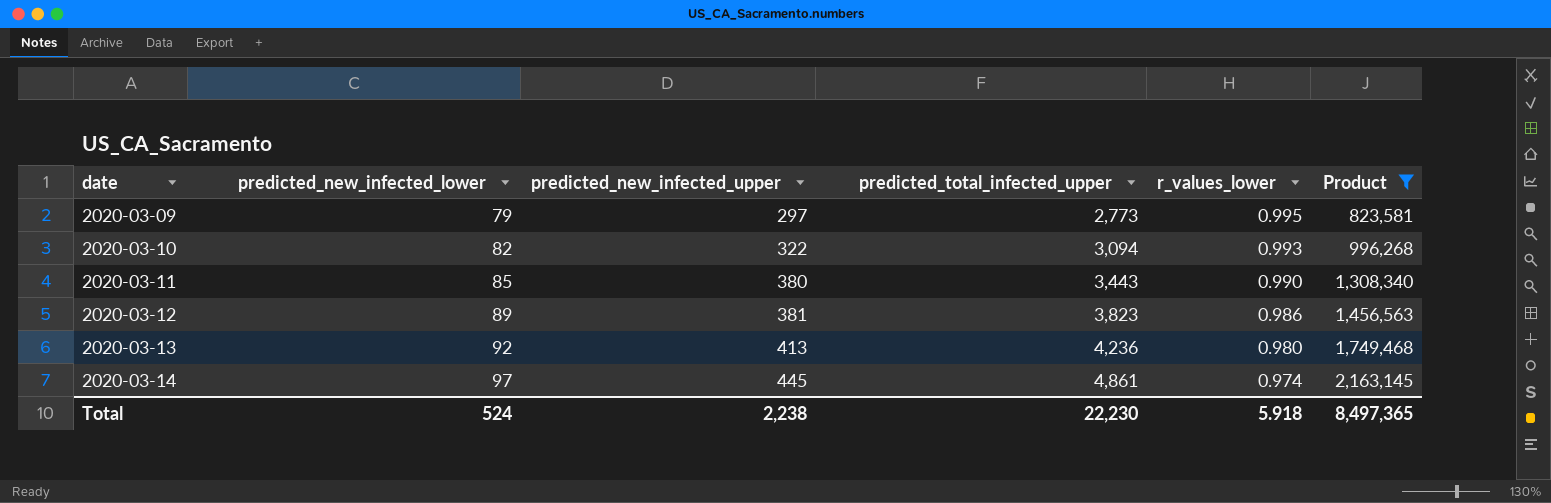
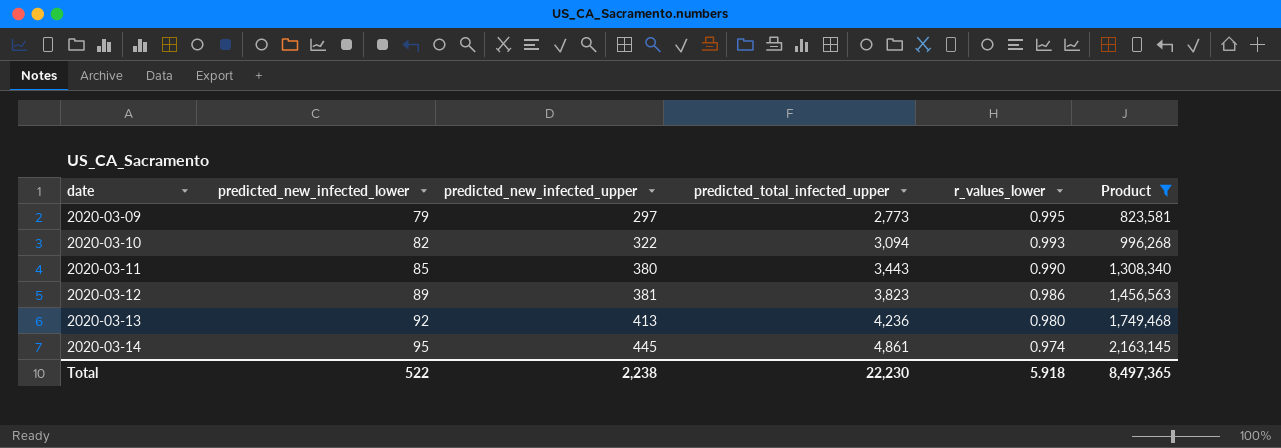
2020-03-14 | predicted_new_infected_lower: 97 -> 95
Total | predicted_new_infected_lower: 524 -> 522

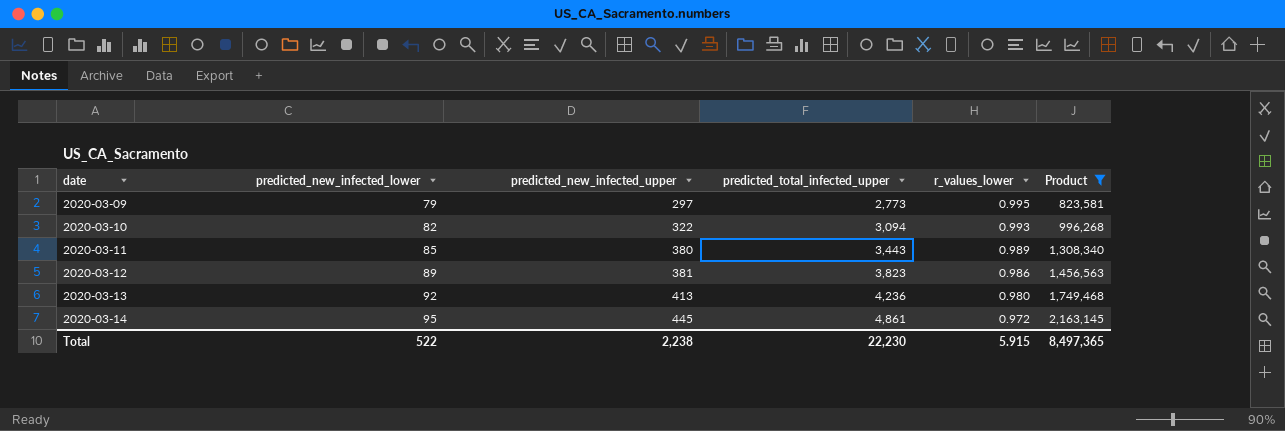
2020-03-11 | r_values_lower: 0.990 -> 0.989
2020-03-14 | r_values_lower: 0.974 -> 0.972
Total | r_values_lower: 5.918 -> 5.915

